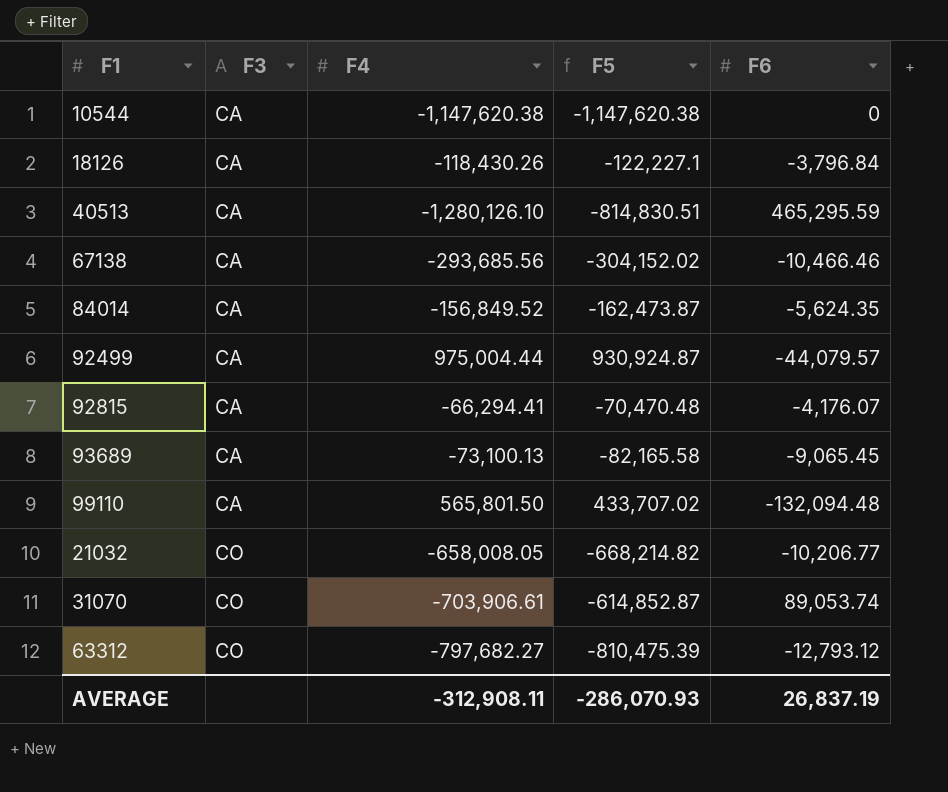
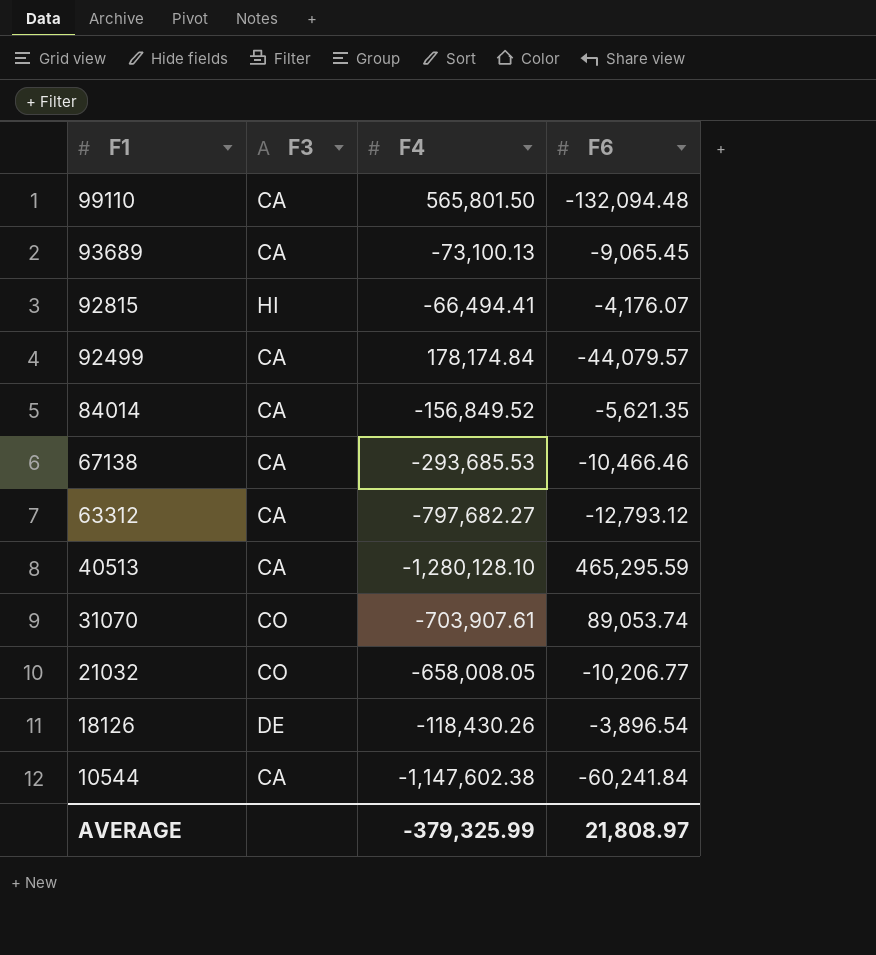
row order: F3 ascending -> F1 descending
column F5 | formula: [F4] + [F6] -> none
92815 | F3: CA -> HI
92815 | F4: -66,294.41 -> -66,494.41
92499 | F4: 975,004.44 -> 178,174.84
84014 | F6: -5,624.35 -> -5,621.35
67138 | F4: -293,685.56 -> -293,685.53
63312 | F3: CO -> CA
40513 | F4: -1,280,126.10 -> -1,280,128.10
31070 | F4: -703,906.61 -> -703,907.61
18126 | F3: CA -> DE
18126 | F6: -3,796.84 -> -3,896.54
10544 | F4: -1,147,620.38 -> -1,147,602.38
10544 | F6: 0 -> -60,241.84
AVERAGE | F4: -312,908.11 -> -379,325.99
AVERAGE | F6: 26,837.19 -> 21,808.97

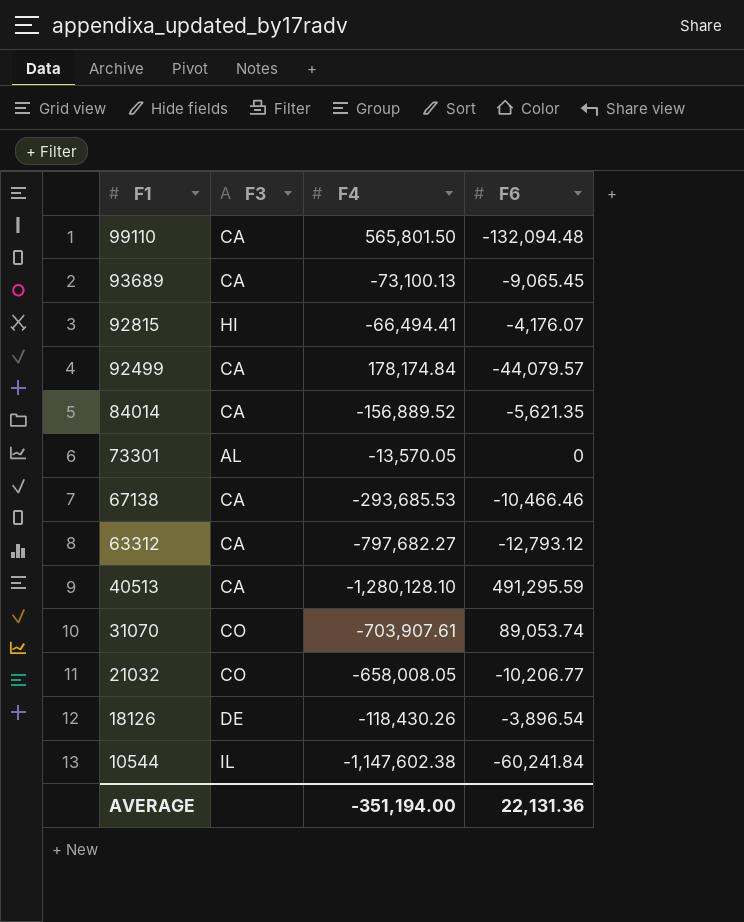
84014 | F4: -156,849.52 -> -156,889.52
row 73301: none -> AL | -13,570.05 | 0
40513 | F6: 465,295.59 -> 491,295.59
10544 | F3: CA -> IL
AVERAGE | F4: -379,325.99 -> -351,194.00
AVERAGE | F6: 21,808.97 -> 22,131.36

